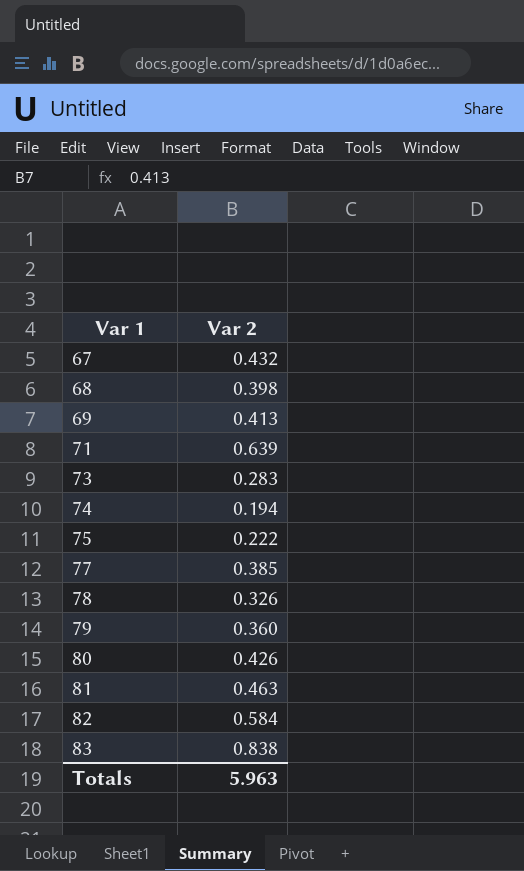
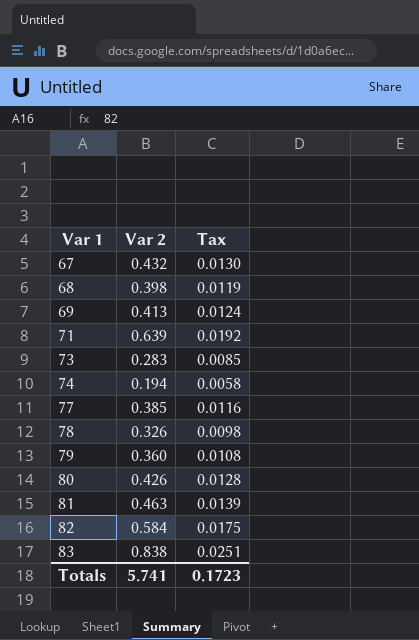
column Tax | formula: none -> [Var 2] * 0.03
row 75: 0.222 -> none
Totals | Var 2: 5.963 -> 5.741

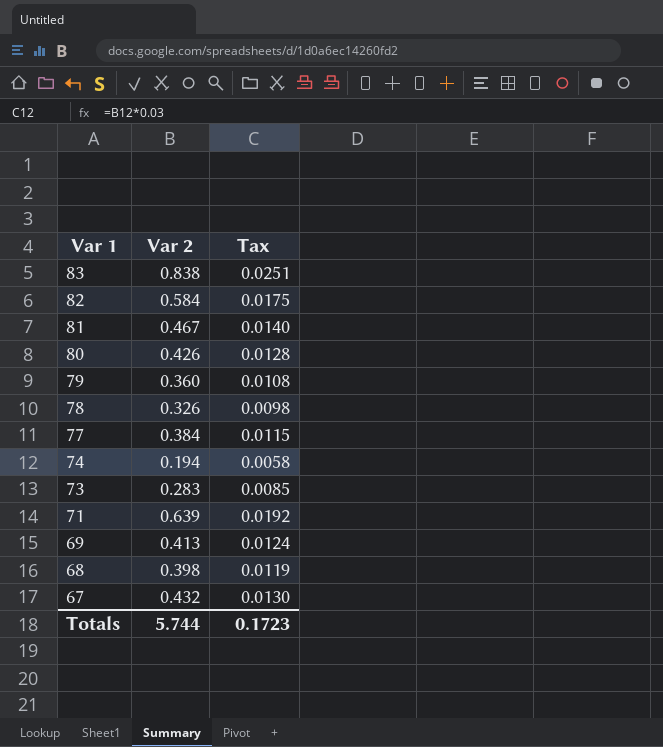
row order: Var 1 ascending -> Var 1 descending
81 | Var 2: 0.463 -> 0.467
81 | Tax: 0.0139 -> 0.0140
77 | Var 2: 0.385 -> 0.384
77 | Tax: 0.0116 -> 0.0115
Totals | Var 2: 5.741 -> 5.744

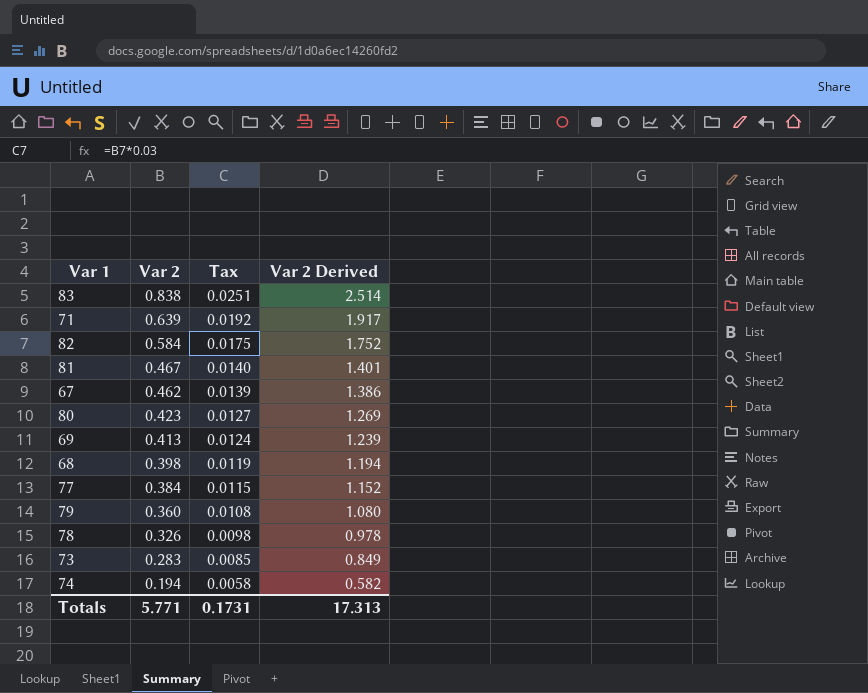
row order: Var 1 descending -> Var 2 descending
column Var 2 Derived | formula: none -> [Var 2] * 3
67 | Var 2: 0.432 -> 0.462
67 | Tax: 0.0130 -> 0.0139
80 | Var 2: 0.426 -> 0.423
80 | Tax: 0.0128 -> 0.0127
Totals | Var 2: 5.744 -> 5.771
Totals | Tax: 0.1723 -> 0.1731

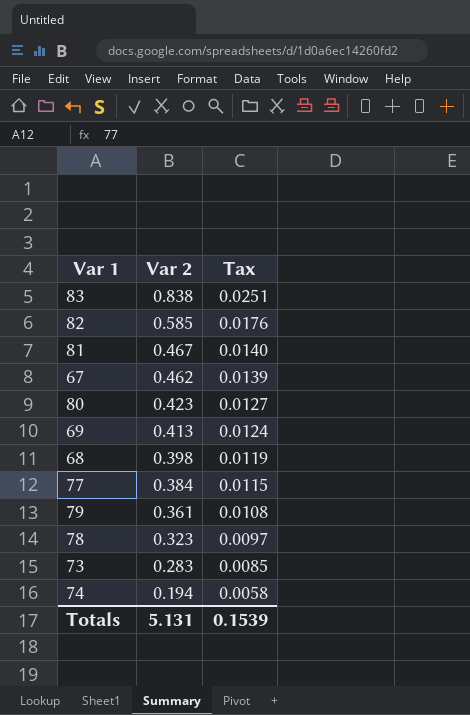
column Var 2 Derived | formula: [Var 2] * 3 -> none
row 71: 0.639 | 0.0192 | 1.917 -> none
82 | Var 2: 0.584 -> 0.585
82 | Tax: 0.0175 -> 0.0176
79 | Var 2: 0.360 -> 0.361
78 | Var 2: 0.326 -> 0.323
78 | Tax: 0.0098 -> 0.0097
Totals | Var 2: 5.771 -> 5.131
Totals | Tax: 0.1731 -> 0.1539

